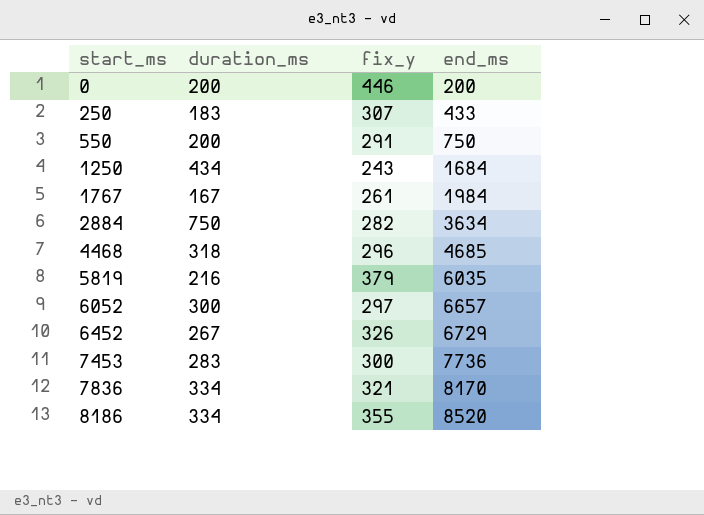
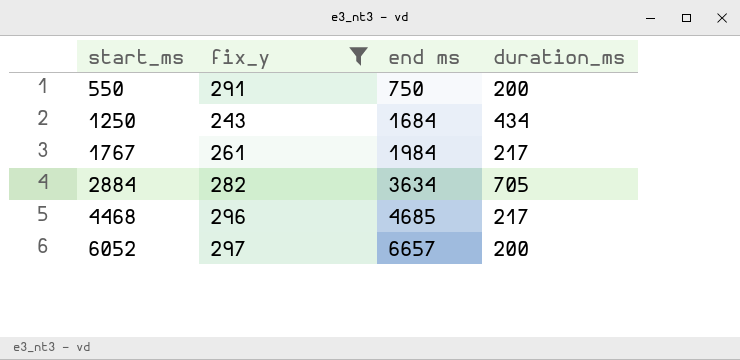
filter: none -> fix_y <= 297
column name: end_ms -> end ms
column duration_ms | position: 2 -> 4
1767 | duration_ms: 167 -> 217
2884 | duration_ms: 750 -> 705
4468 | duration_ms: 318 -> 217
6052 | duration_ms: 300 -> 200

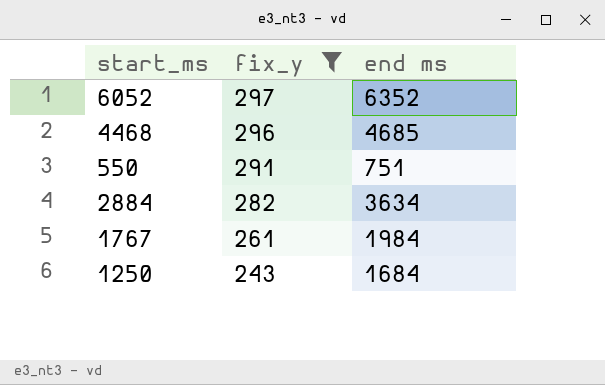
row order: start_ms ascending -> fix_y descending
column duration_ms | position: 4 -> none
6052 | end ms: 6657 -> 6352
550 | end ms: 750 -> 751

